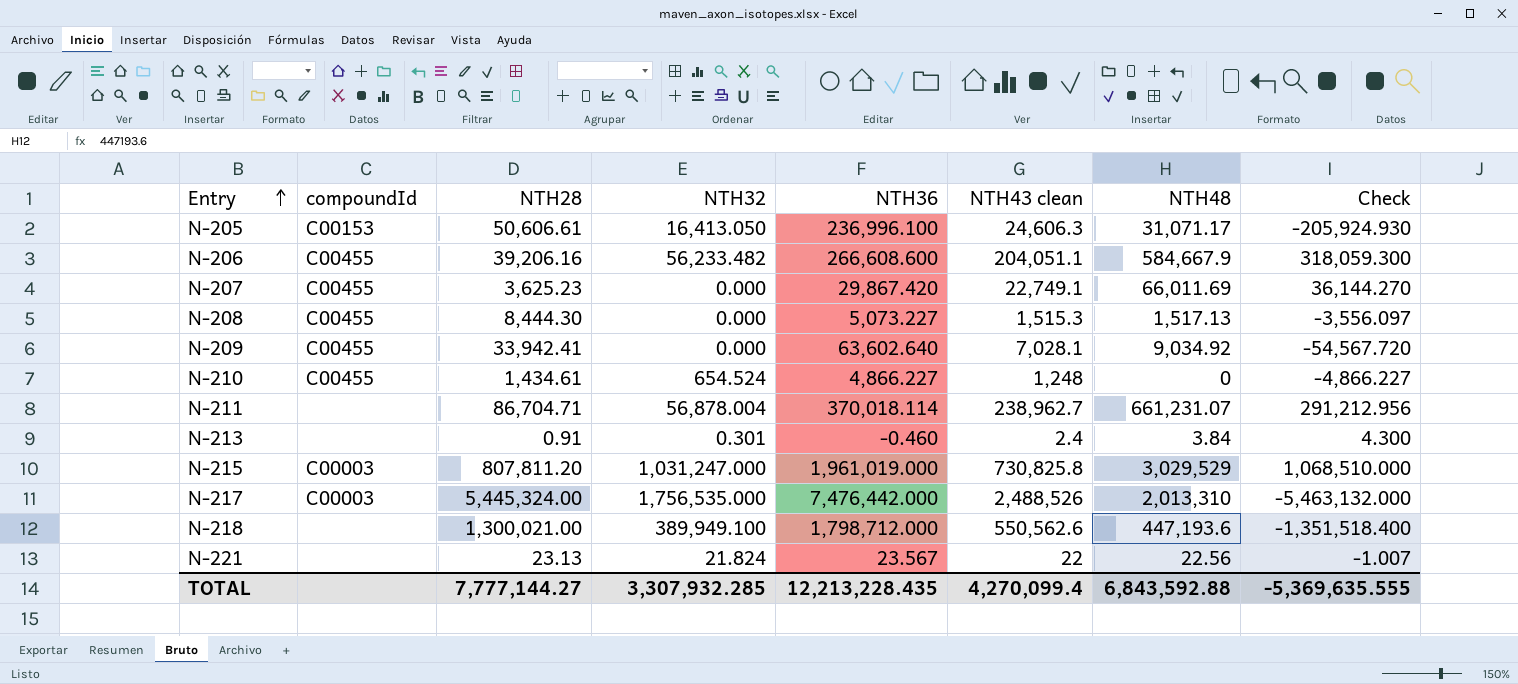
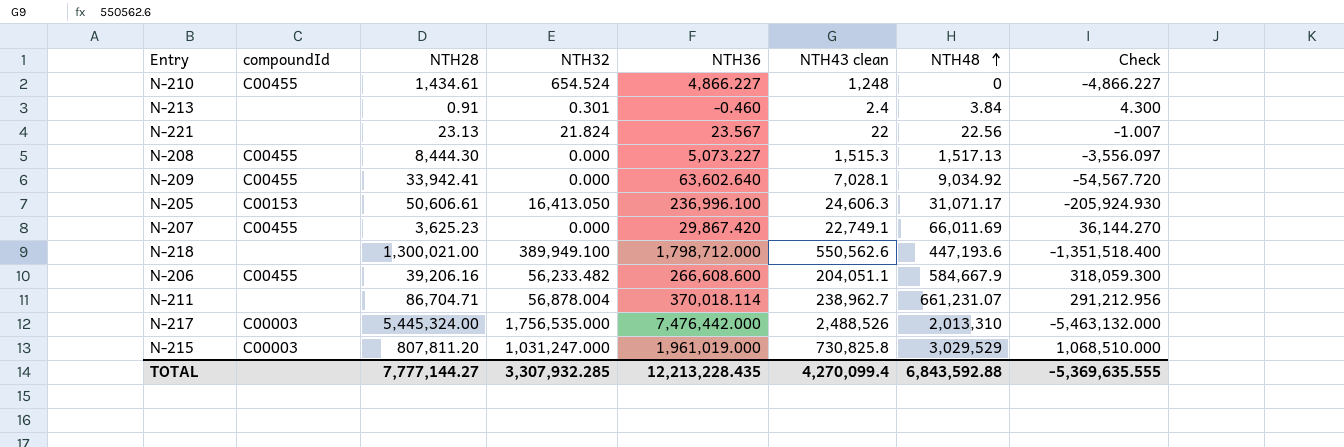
row order: Entry ascending -> NTH48 ascending

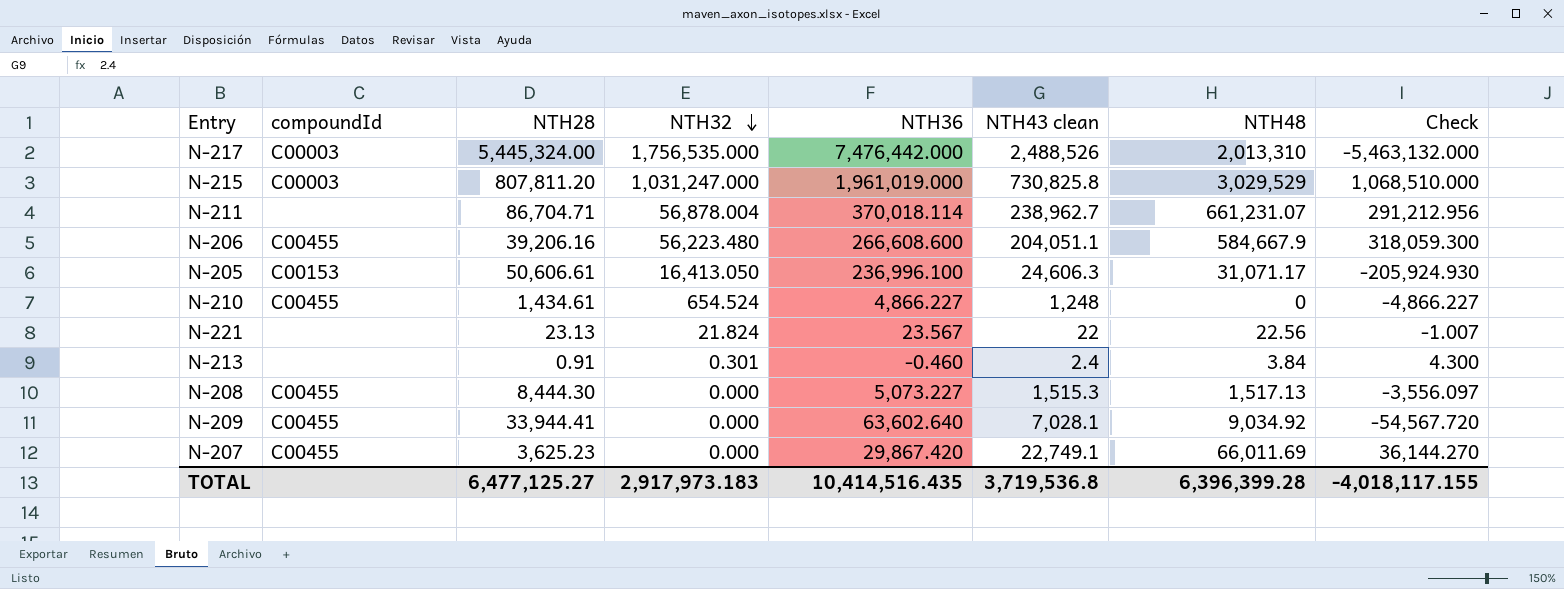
row order: NTH48 ascending -> NTH32 descending
row N-218: none | 1,300,021.00 | 389,949.100 | 1,798,712.000 | 550,562.6 | 447,193.6 | -1,351,518.400 -> none
N-206 | NTH32: 56,233.482 -> 56,223.480
N-209 | NTH28: 33,942.41 -> 33,944.41
TOTAL | NTH28: 7,777,144.27 -> 6,477,125.27
TOTAL | NTH32: 3,307,932.285 -> 2,917,973.183
TOTAL | NTH36: 12,213,228.435 -> 10,414,516.435
TOTAL | NTH43 clean: 4,270,099.4 -> 3,719,536.8
TOTAL | NTH48: 6,843,592.88 -> 6,396,399.28
TOTAL | Check: -5,369,635.555 -> -4,018,117.155

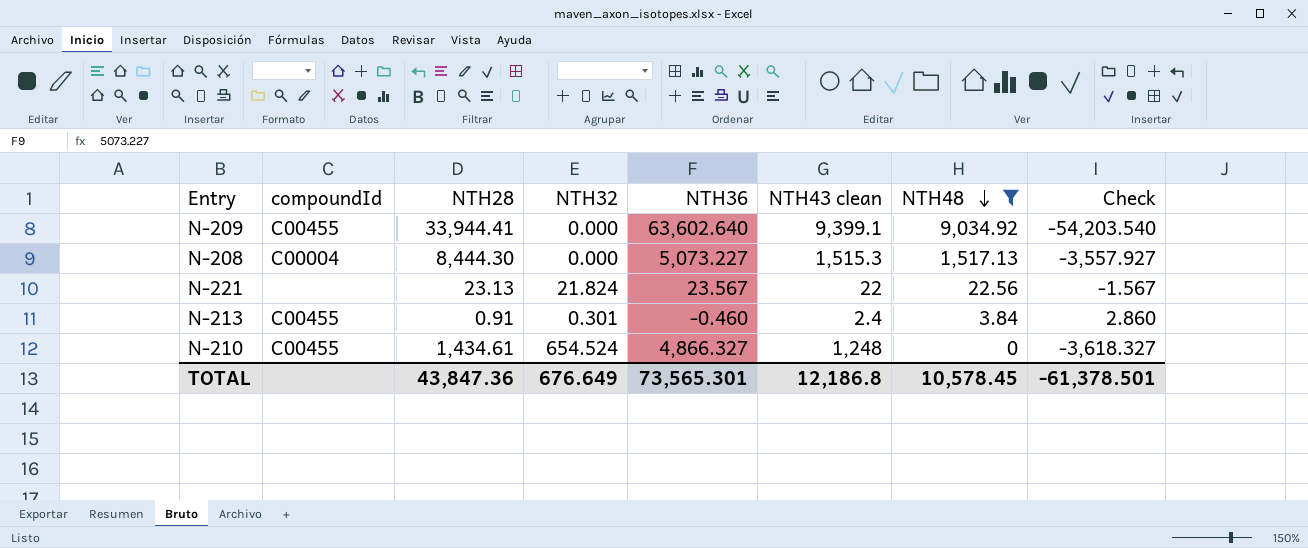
filter: none -> NTH48 <= 9,034.92
row order: NTH32 descending -> NTH48 descending
column Check | formula: [NTH48] - [NTH36] -> [NTH43 clean] - [NTH36]
N-209 | NTH43 clean: 7,028.1 -> 9,399.1
N-208 | compoundId: C00455 -> C00004
N-213 | compoundId: none -> C00455
N-210 | NTH36: 4,866.227 -> 4,866.327
TOTAL | NTH28: 6,477,125.27 -> 43,847.36
TOTAL | NTH32: 2,917,973.183 -> 676.649
TOTAL | NTH36: 10,414,516.435 -> 73,565.301
TOTAL | NTH43 clean: 3,719,536.8 -> 12,186.8
TOTAL | NTH48: 6,396,399.28 -> 10,578.45
TOTAL | Check: -4,018,117.155 -> -61,378.501

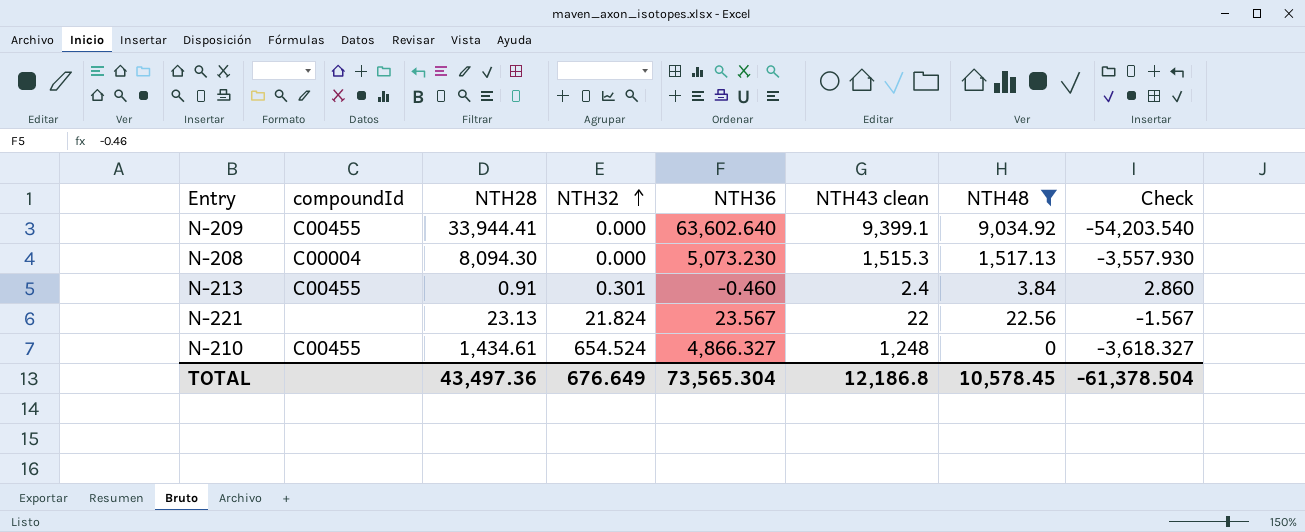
row order: NTH48 descending -> NTH32 ascending
N-208 | NTH28: 8,444.30 -> 8,094.30
N-208 | NTH36: 5,073.227 -> 5,073.230
N-208 | Check: -3,557.927 -> -3,557.930
TOTAL | NTH28: 43,847.36 -> 43,497.36
TOTAL | NTH36: 73,565.301 -> 73,565.304
TOTAL | Check: -61,378.501 -> -61,378.504

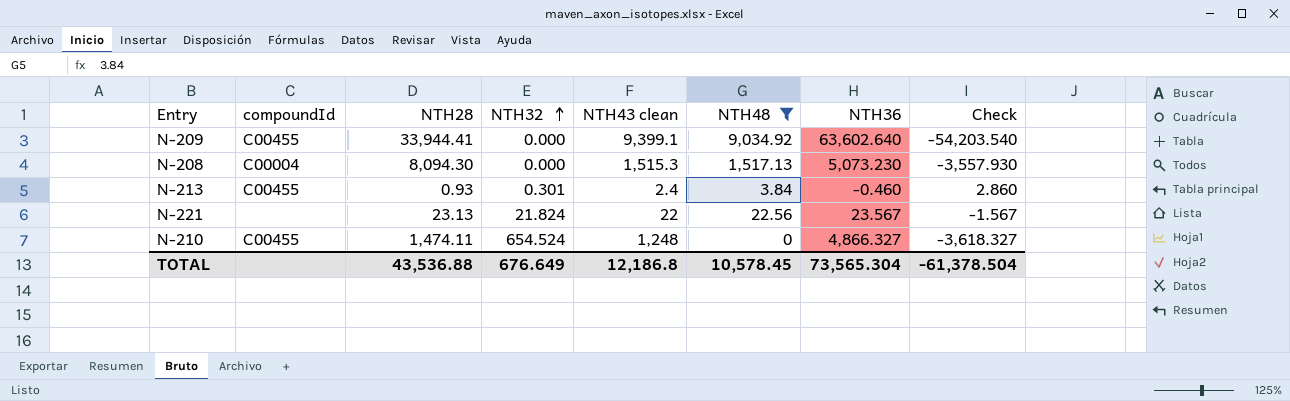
column NTH36 | position: 5 -> 7
N-213 | NTH28: 0.91 -> 0.93
N-210 | NTH28: 1,434.61 -> 1,474.11
TOTAL | NTH28: 43,497.36 -> 43,536.88

